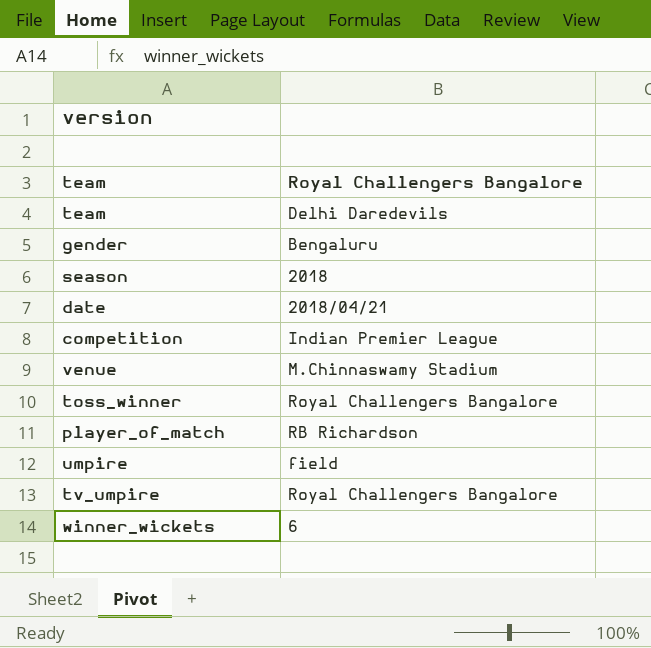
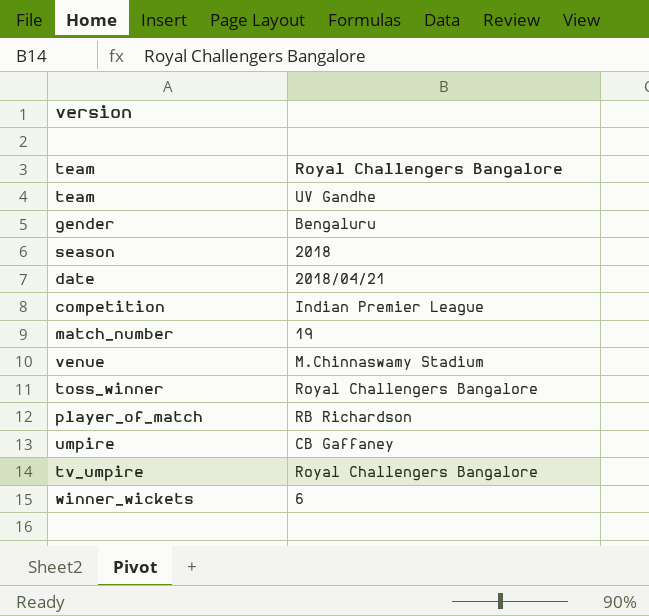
team | Royal Challengers Bangalore: Delhi Daredevils -> UV Gandhe
row match_number: none -> 19
umpire | Royal Challengers Bangalore: field -> CB Gaffaney

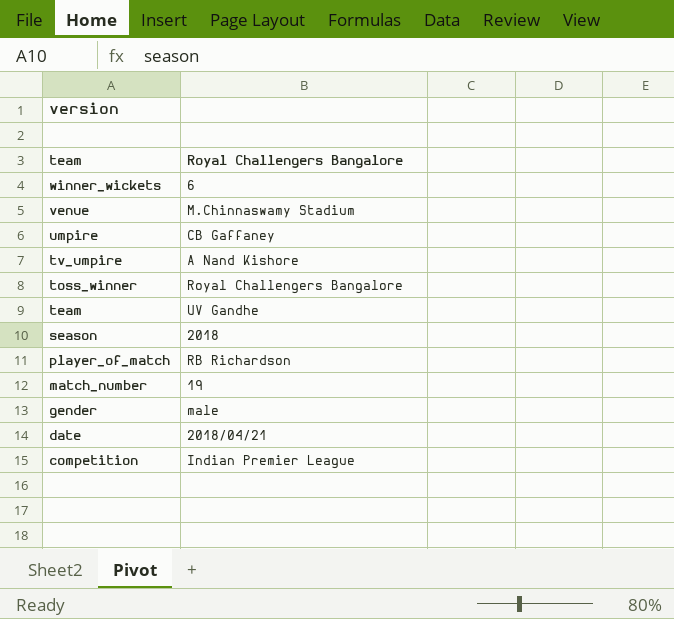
row order: none -> team descending
tv_umpire | Royal Challengers Bangalore: Royal Challengers Bangalore -> A Nand Kishore
gender | Royal Challengers Bangalore: Bengaluru -> male

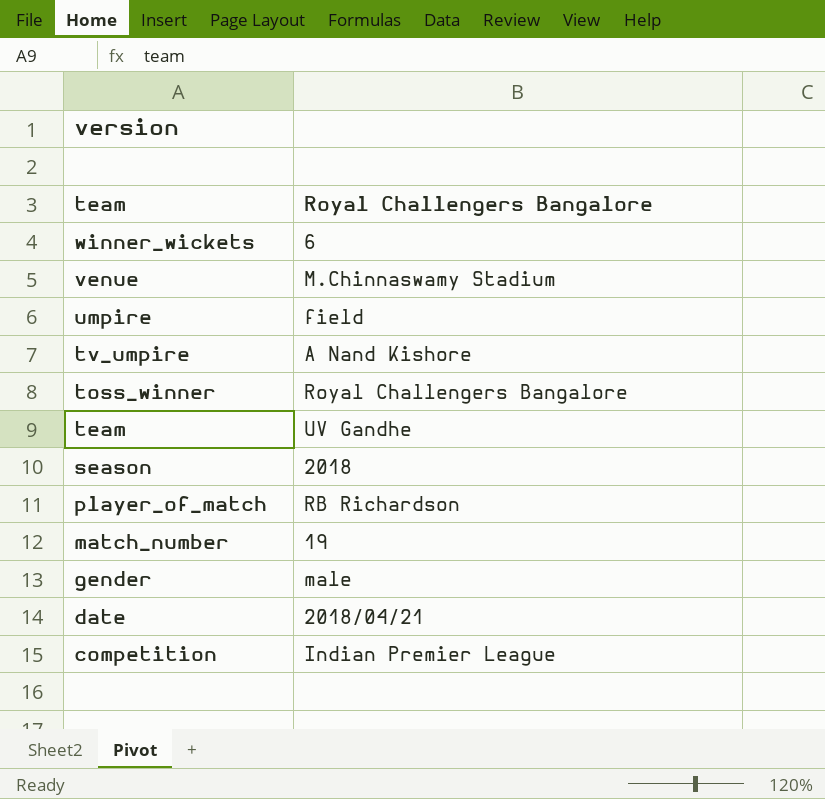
umpire | Royal Challengers Bangalore: CB Gaffaney -> field

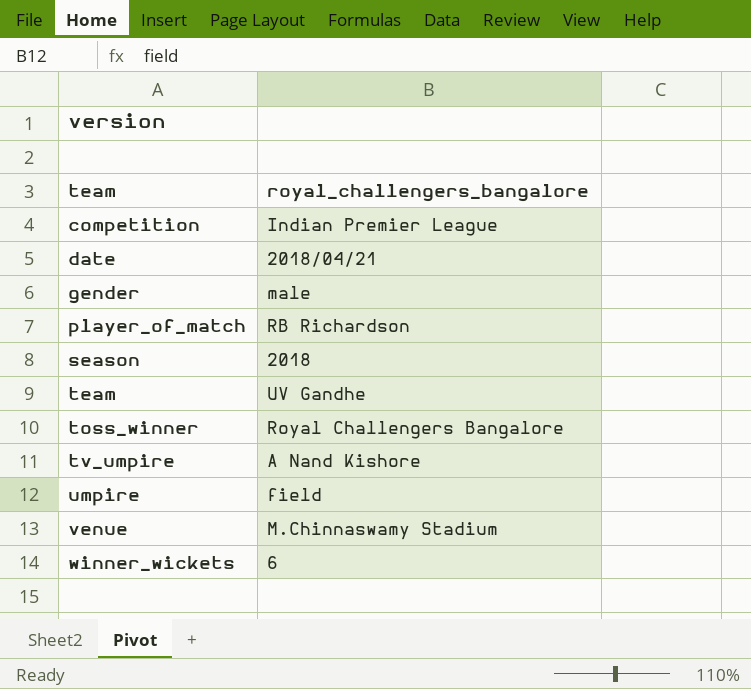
row order: team descending -> team ascending
column name: Royal Challengers Bangalore -> royal_challengers_bangalore
row match_number: 19 -> none

